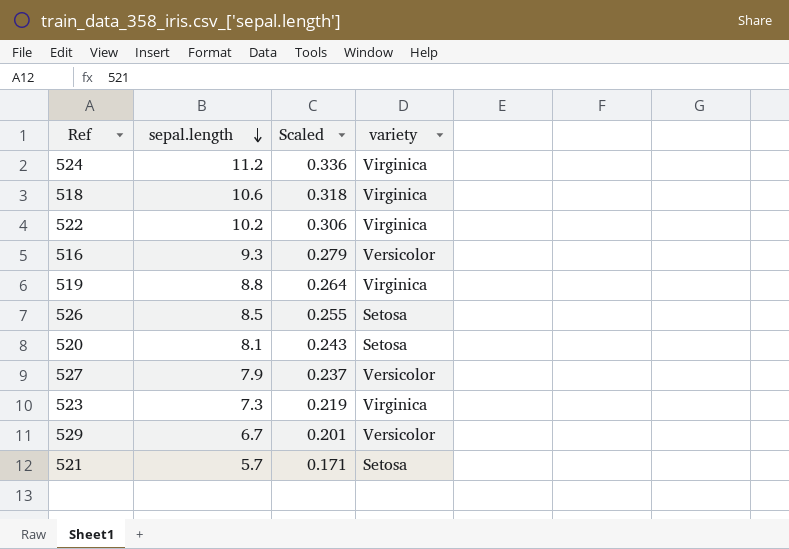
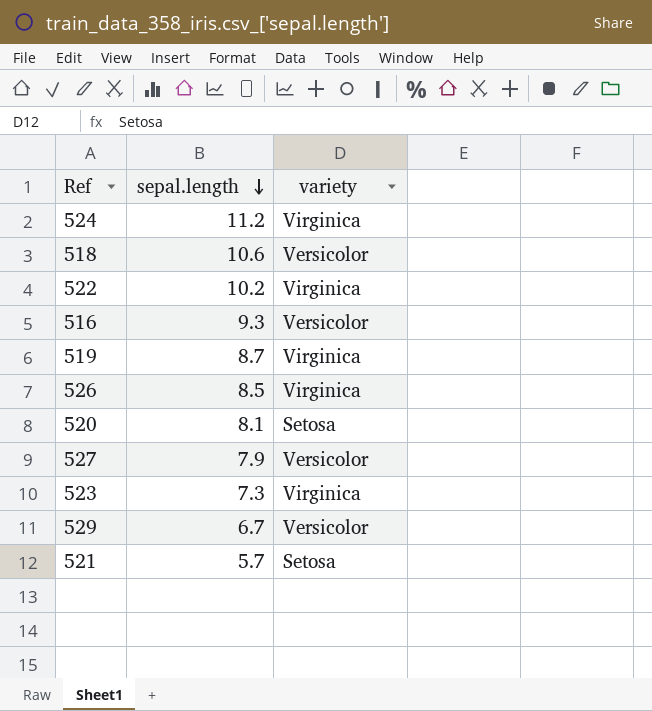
column Scaled | formula: [sepal.length] * 0.03 -> none
518 | variety: Virginica -> Versicolor
519 | sepal.length: 8.8 -> 8.7
526 | variety: Setosa -> Virginica

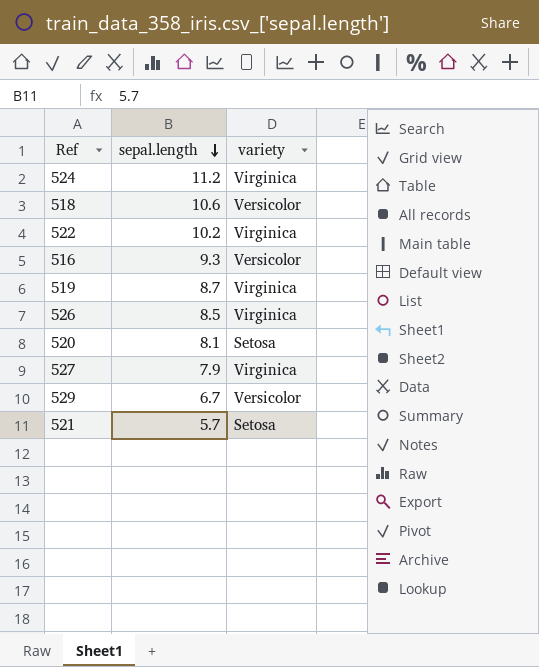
row 523: 7.3 | Virginica -> none
527 | variety: Versicolor -> Virginica

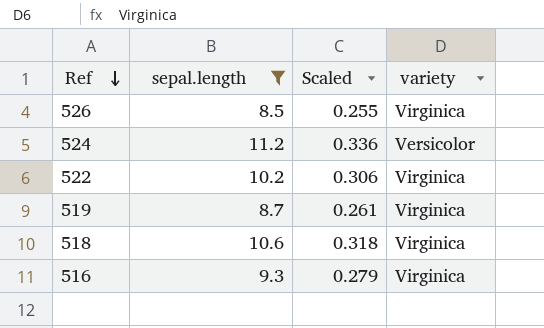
filter: none -> sepal.length >= 8.5
row order: sepal.length descending -> Ref descending
column Scaled | formula: none -> [sepal.length] * 0.03
524 | variety: Virginica -> Versicolor
518 | variety: Versicolor -> Virginica
516 | variety: Versicolor -> Virginica

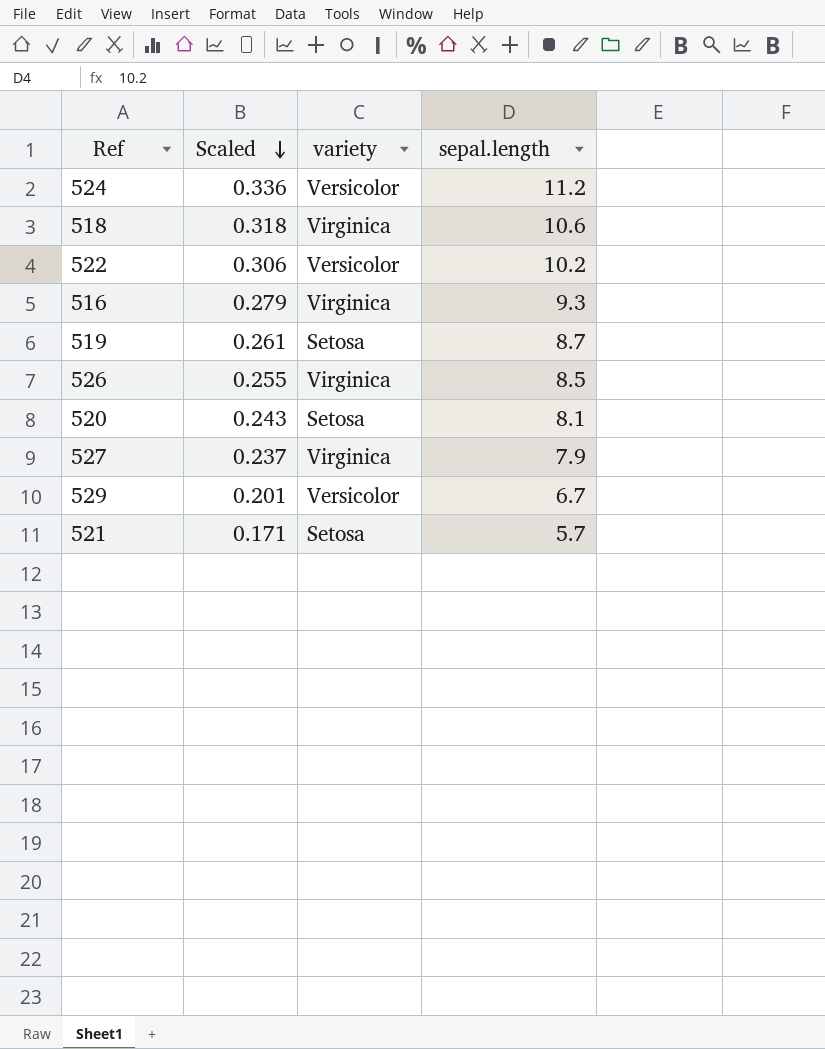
filter: sepal.length >= 8.5 -> none
row order: Ref descending -> Scaled descending
column sepal.length | position: 2 -> 4
522 | variety: Virginica -> Versicolor
519 | variety: Virginica -> Setosa

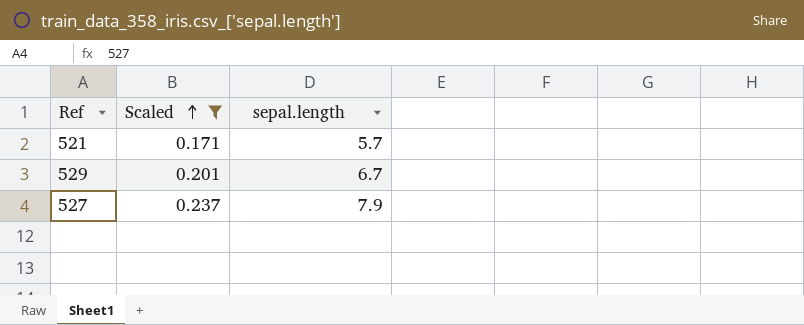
filter: none -> Scaled <= 0.237
row order: Scaled descending -> Scaled ascending
column variety | position: 3 -> none

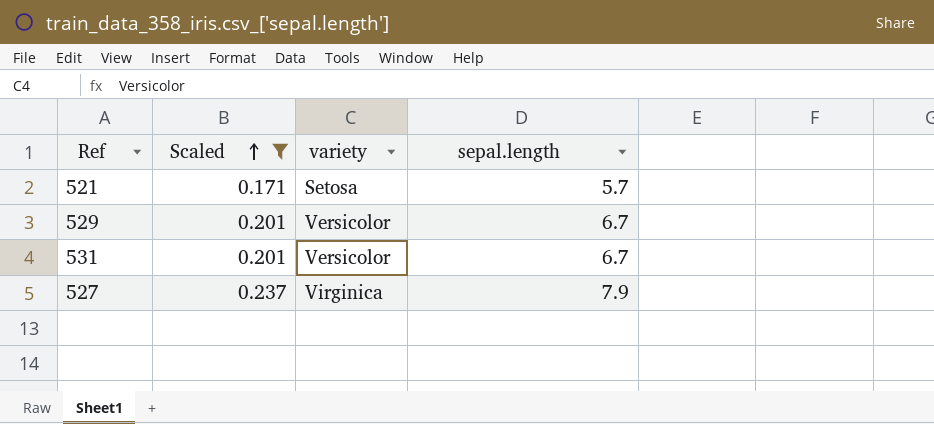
column variety | position: none -> 3
row 531: none -> 0.201 | Versicolor | 6.7

